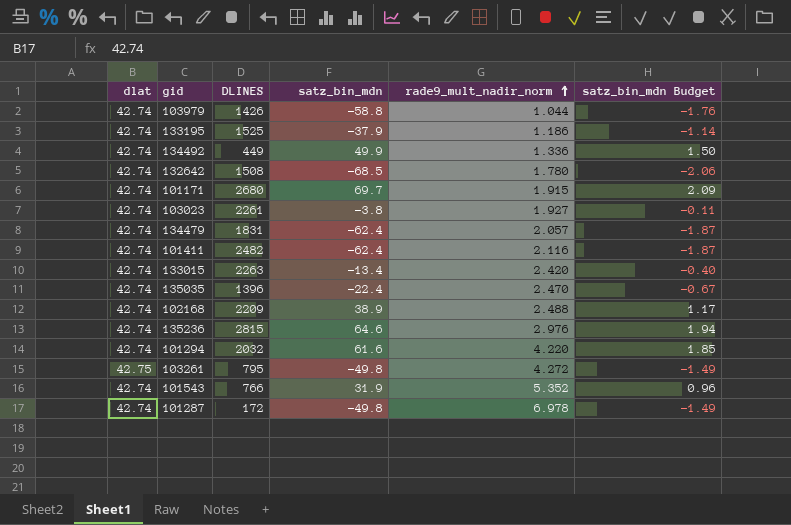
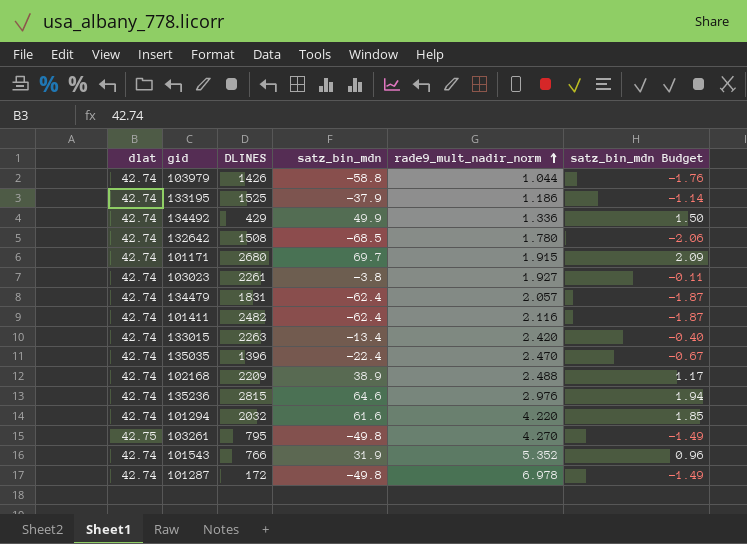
134492 | DLINES: 449 -> 429
103261 | rade9_mult_nadir_norm: 4.272 -> 4.270

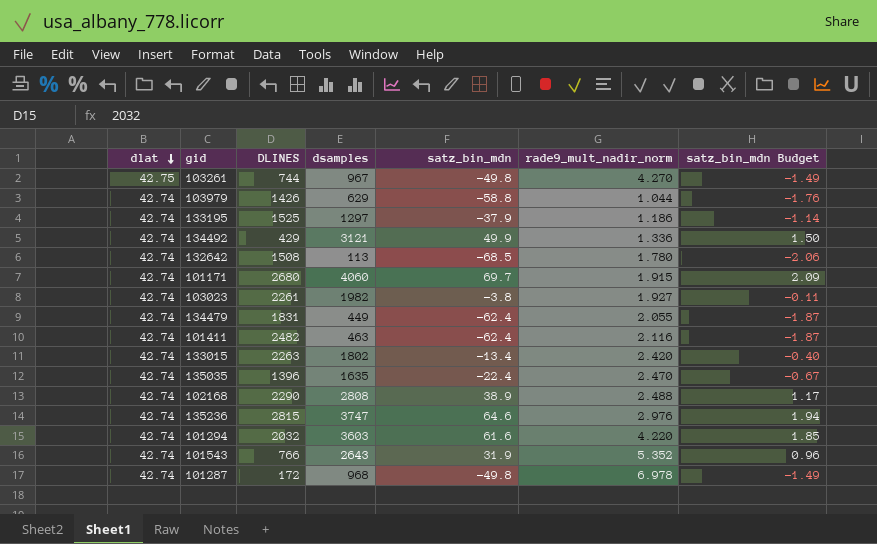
row order: rade9_mult_nadir_norm ascending -> dlat descending
column dsamples | position: none -> 4
103261 | DLINES: 795 -> 744
134479 | rade9_mult_nadir_norm: 2.057 -> 2.055
102168 | DLINES: 2209 -> 2290

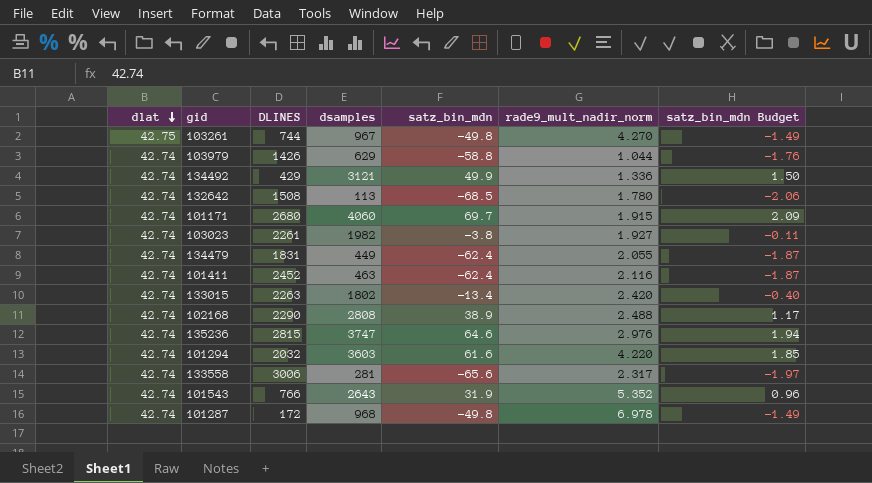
row 133195: 42.74 | 1525 | 1297 | -37.9 | 1.186 | -1.14 -> none
row 135035: 42.74 | 1396 | 1635 | -22.4 | 2.470 | -0.67 -> none
101411 | DLINES: 2482 -> 2452
row 133558: none -> 42.74 | 3006 | 281 | -65.6 | 2.317 | -1.97

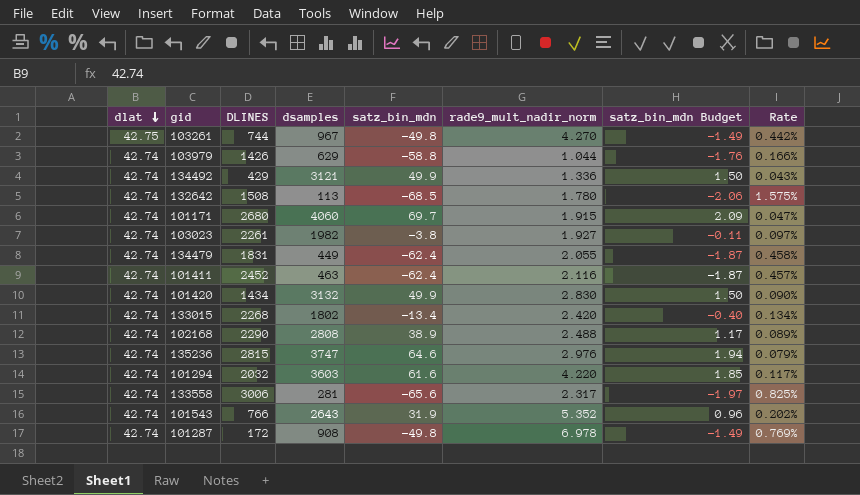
column Rate | formula: none -> [rade9_mult_nadir_norm] / [dsamples]
row 101420: none -> 42.74 | 1434 | 3132 | 49.9 | 2.830 | 1.50 | 0.090%
133015 | DLINES: 2263 -> 2268
101287 | dsamples: 968 -> 908

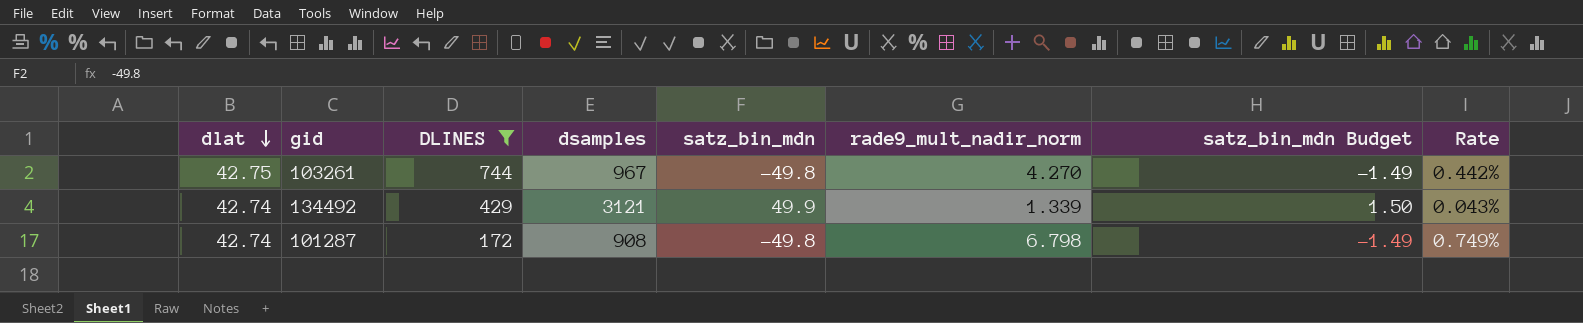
filter: none -> DLINES <= 744
134492 | rade9_mult_nadir_norm: 1.336 -> 1.339
101287 | rade9_mult_nadir_norm: 6.978 -> 6.798
101287 | Rate: 0.769% -> 0.749%

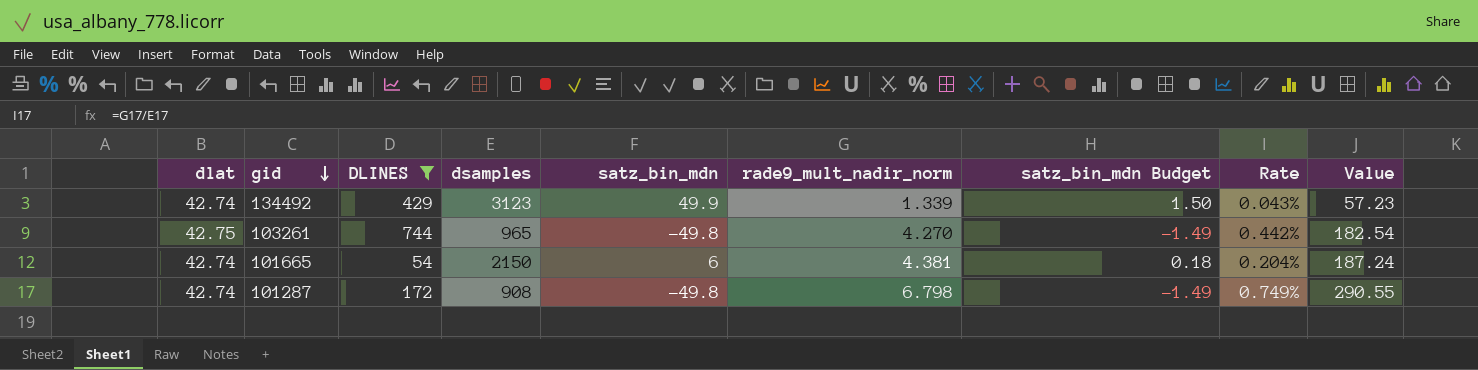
row order: dlat descending -> gid descending
column Value | formula: none -> [dlat] * [rade9_mult_nadir_norm]
134492 | dsamples: 3121 -> 3123
103261 | dsamples: 967 -> 965
row 101665: none -> 42.74 | 54 | 2150 | 6 | 4.381 | 0.18 | 0.204% | 187.24

